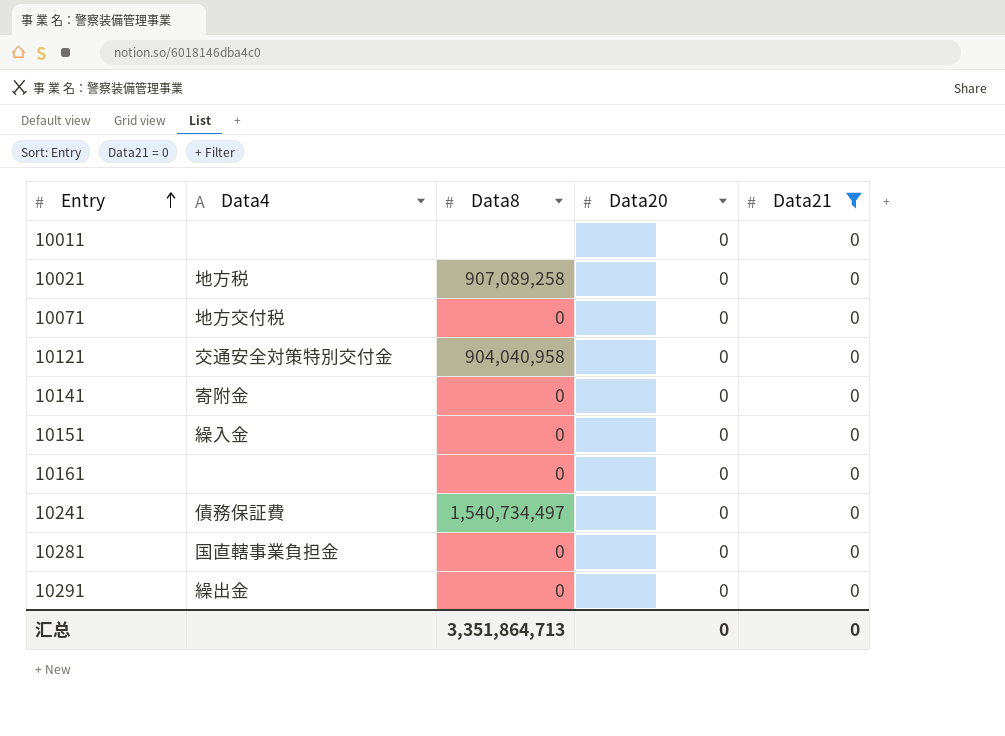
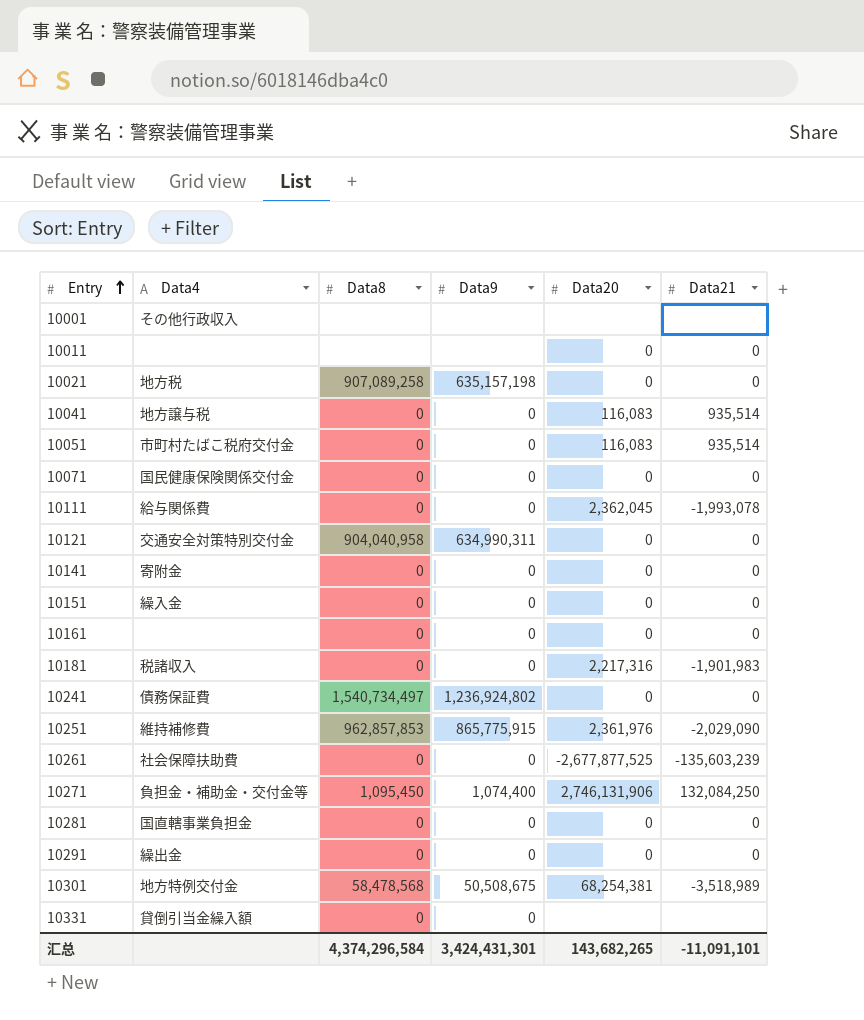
filter: Data21 = 0 -> none
column Data9 | position: none -> 4
10071 | Data4: 地方交付税 -> 国民健康保険関係交付金
汇总 | Data8: 3,351,864,713 -> 4,374,296,584
汇总 | Data20: 0 -> 143,682,265
汇总 | Data21: 0 -> -11,091,101

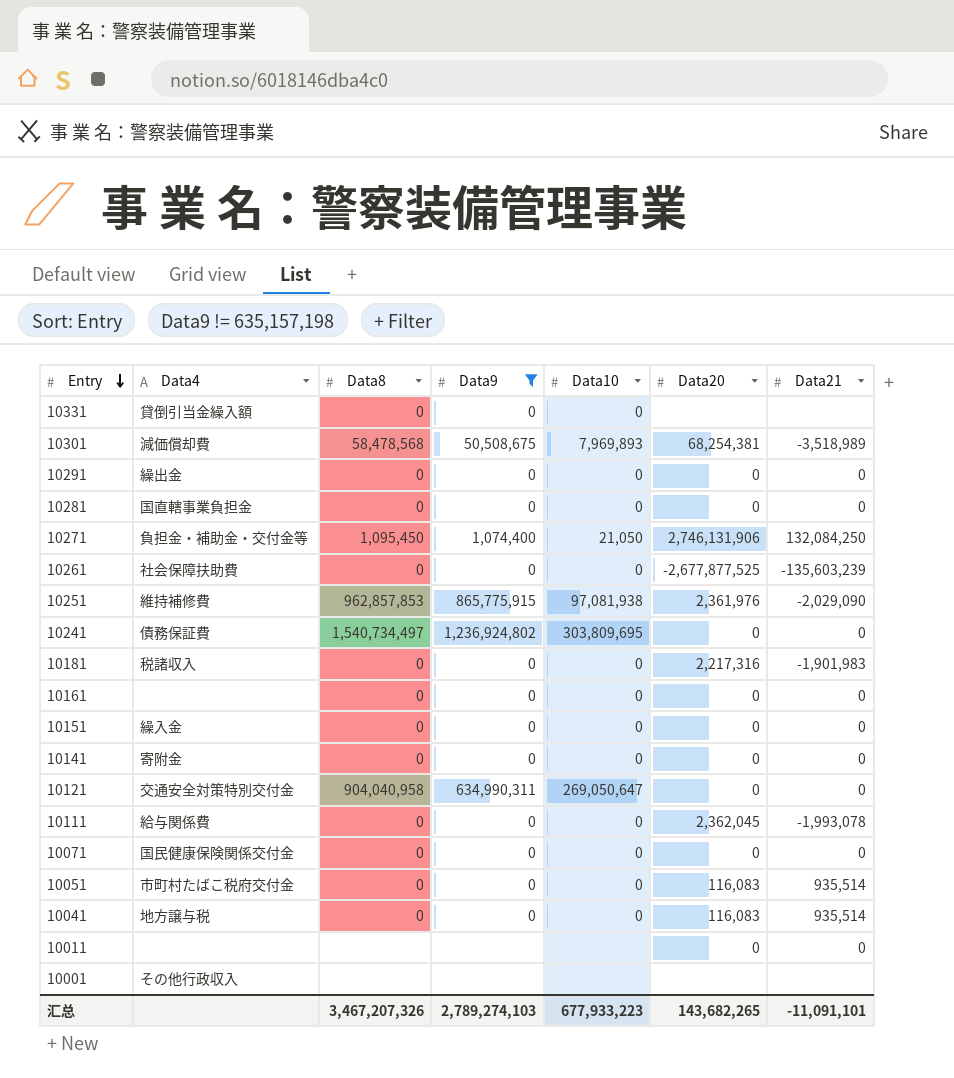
filter: none -> Data9 != 635,157,198
row order: Entry ascending -> Entry descending
column Data10 | position: none -> 5
10301 | Data4: 地方特例交付金 -> 減価償却費
汇总 | Data8: 4,374,296,584 -> 3,467,207,326
汇总 | Data9: 3,424,431,301 -> 2,789,274,103

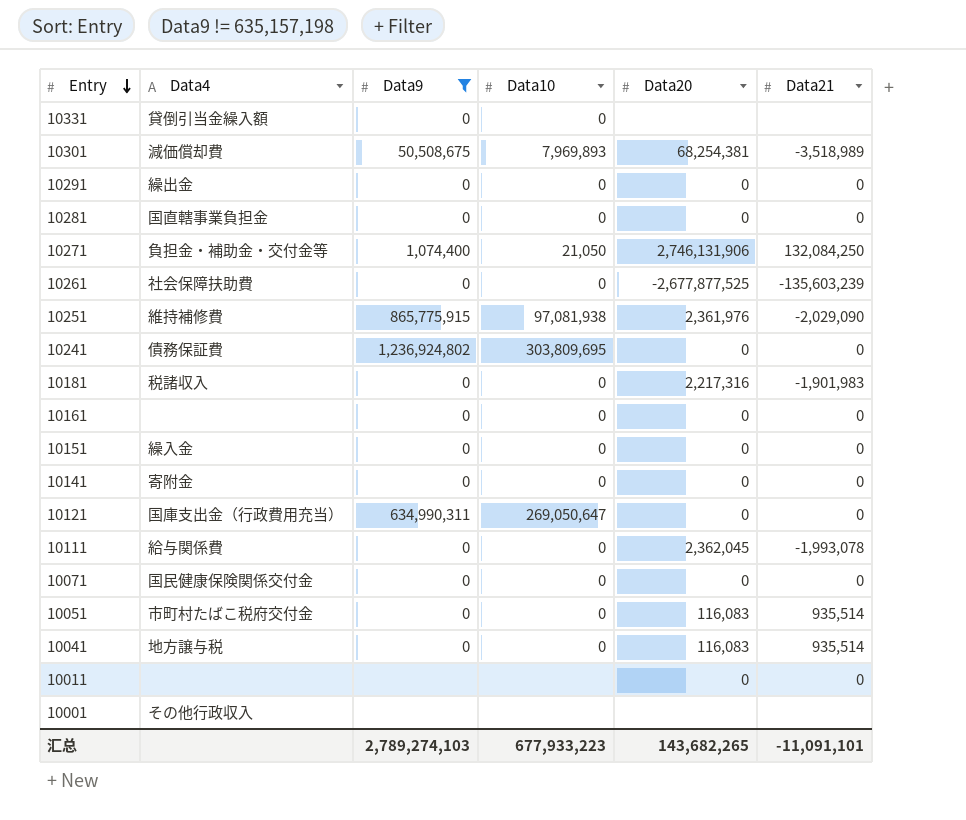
column Data8 | position: 3 -> none
10121 | Data4: 交通安全対策特別交付金 -> 国庫支出金（行政費用充当）

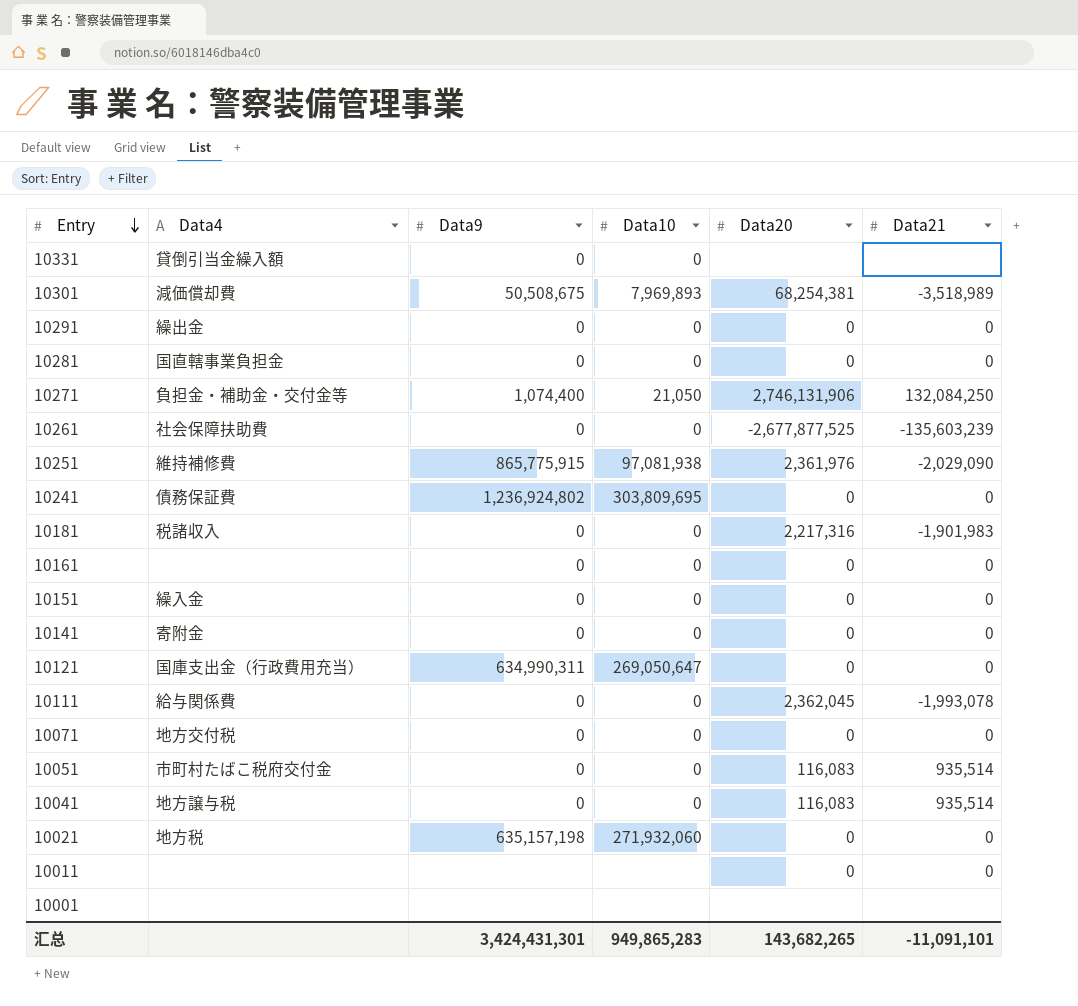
filter: Data9 != 635,157,198 -> none
10071 | Data4: 国民健康保険関係交付金 -> 地方交付税
10001 | Data4: その他行政収入 -> none
汇总 | Data9: 2,789,274,103 -> 3,424,431,301
汇总 | Data10: 677,933,223 -> 949,865,283

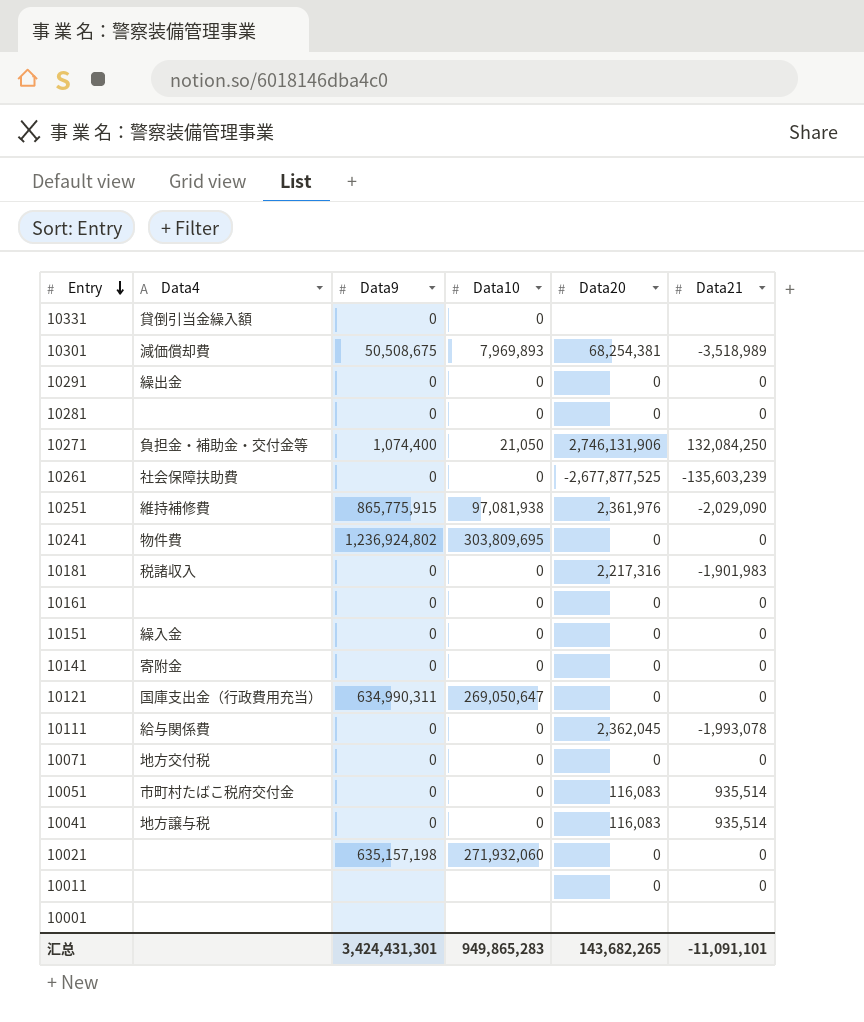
10281 | Data4: 国直轄事業負担金 -> none
10241 | Data4: 債務保証費 -> 物件費
10021 | Data4: 地方税 -> none

